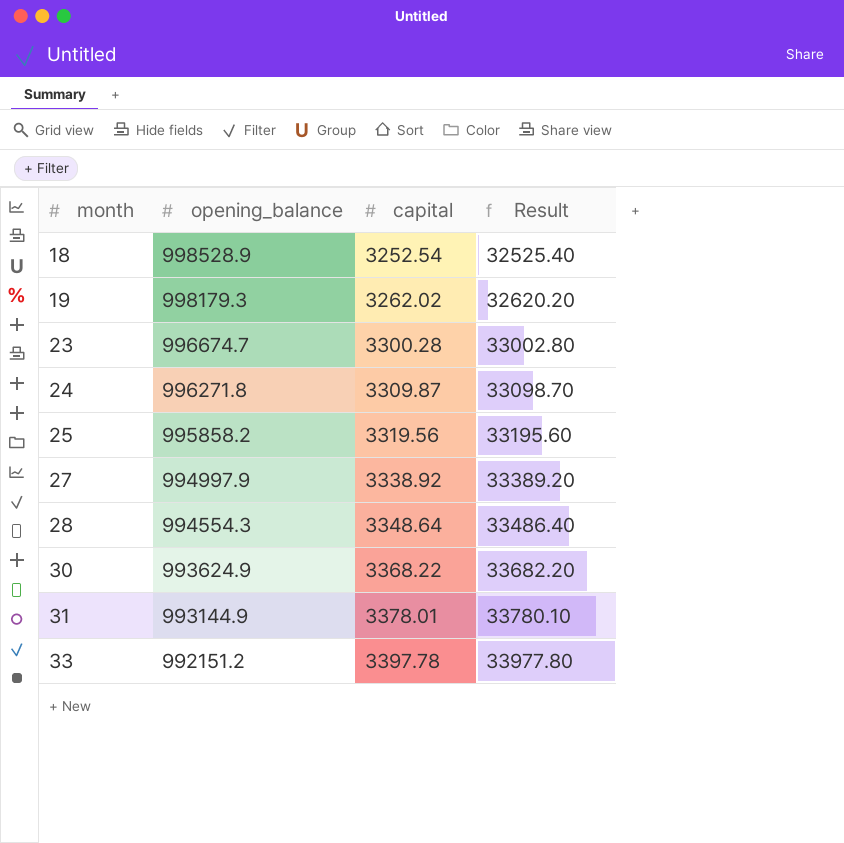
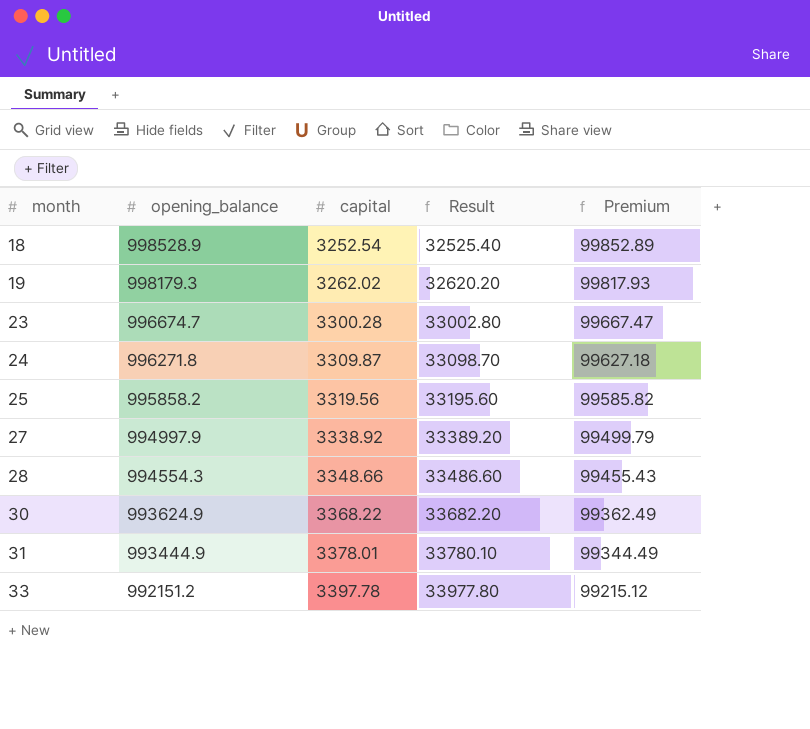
column Premium | formula: none -> [opening_balance] * 0.1
28 | capital: 3348.64 -> 3348.66
28 | Result: 33486.40 -> 33486.60
31 | opening_balance: 993144.9 -> 993444.9

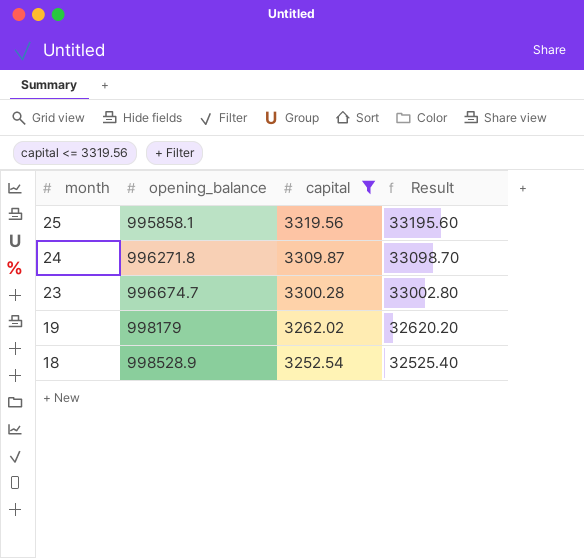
filter: none -> capital <= 3319.56
row order: month ascending -> month descending
column Premium | formula: [opening_balance] * 0.1 -> none
25 | opening_balance: 995858.2 -> 995858.1
19 | opening_balance: 998179.3 -> 998179

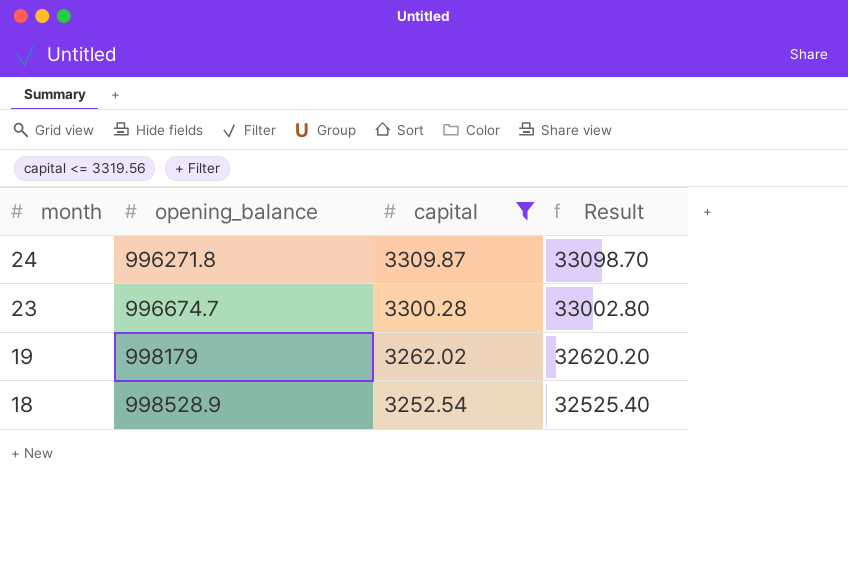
row 25: 995858.1 | 3319.56 | 33195.60 -> none

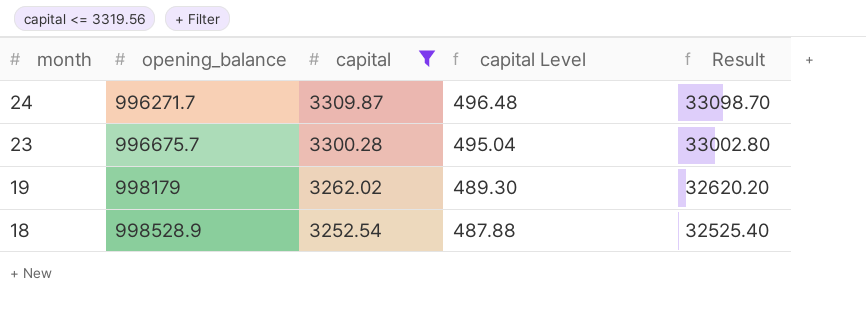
column capital Level | formula: none -> [capital] * 0.15
24 | opening_balance: 996271.8 -> 996271.7
23 | opening_balance: 996674.7 -> 996675.7

